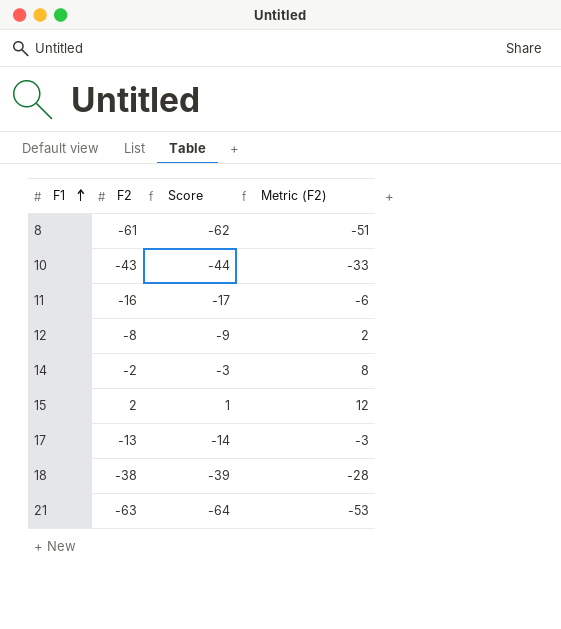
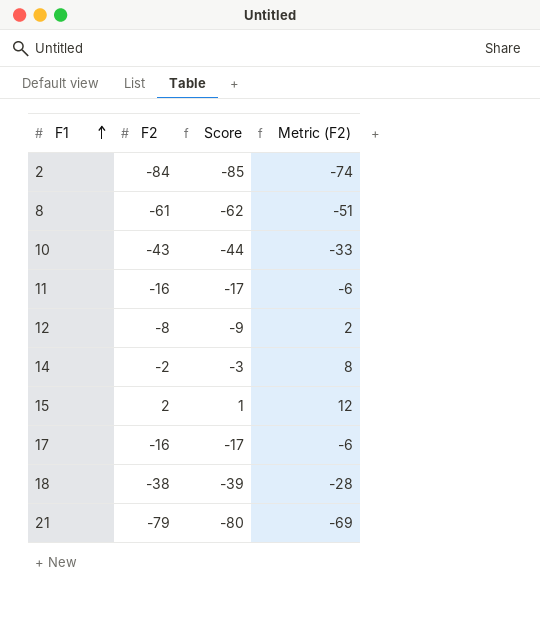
row 2: none -> -84 | -85 | -74
17 | F2: -13 -> -16
17 | Score: -14 -> -17
17 | Metric (F2): -3 -> -6
21 | F2: -63 -> -79
21 | Score: -64 -> -80
21 | Metric (F2): -53 -> -69

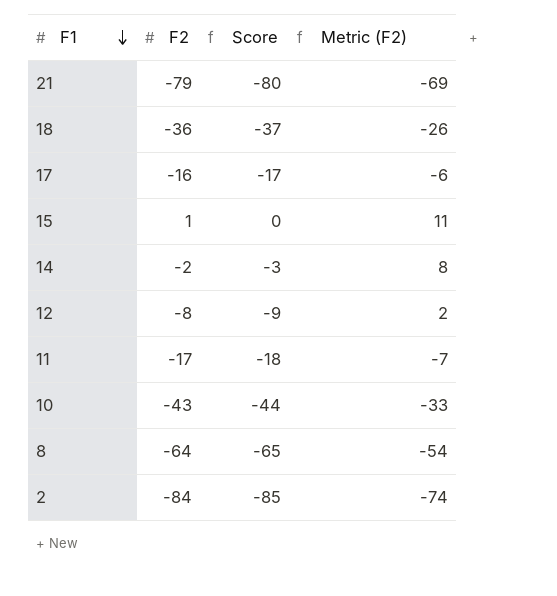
row order: F1 ascending -> F1 descending
18 | F2: -38 -> -36
18 | Score: -39 -> -37
18 | Metric (F2): -28 -> -26
15 | F2: 2 -> 1
15 | Score: 1 -> 0
15 | Metric (F2): 12 -> 11
11 | F2: -16 -> -17
11 | Score: -17 -> -18
11 | Metric (F2): -6 -> -7
8 | F2: -61 -> -64
8 | Score: -62 -> -65
8 | Metric (F2): -51 -> -54

